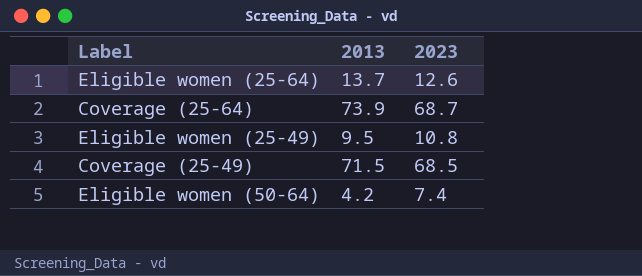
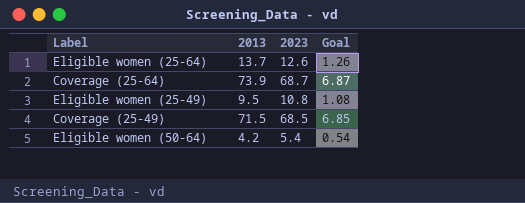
column Goal | formula: none -> [2023] * 0.1
Eligible women (50-64) | 2023: 7.4 -> 5.4

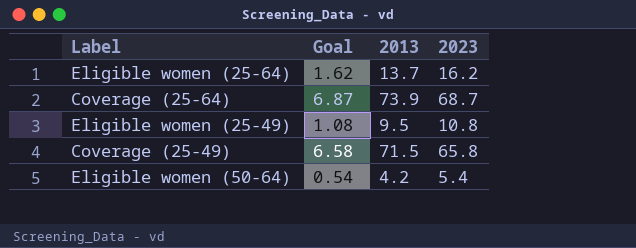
column Goal | position: 4 -> 2
Eligible women (25-64) | Goal: 1.26 -> 1.62
Eligible women (25-64) | 2023: 12.6 -> 16.2
Coverage (25-49) | Goal: 6.85 -> 6.58
Coverage (25-49) | 2023: 68.5 -> 65.8

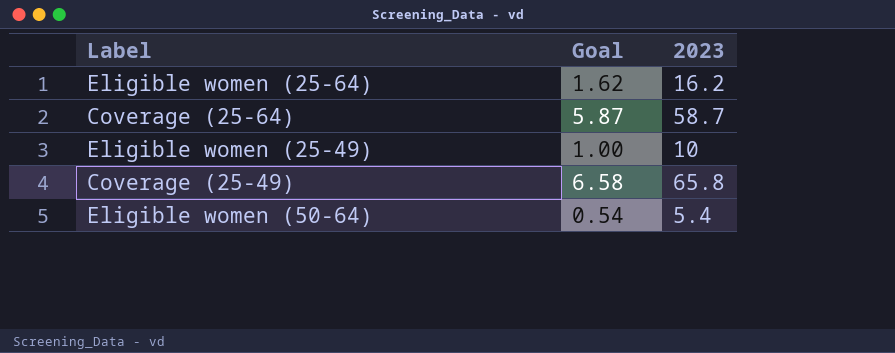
column 2013 | position: 3 -> none
Coverage (25-64) | Goal: 6.87 -> 5.87
Coverage (25-64) | 2023: 68.7 -> 58.7
Eligible women (25-49) | Goal: 1.08 -> 1.00
Eligible women (25-49) | 2023: 10.8 -> 10

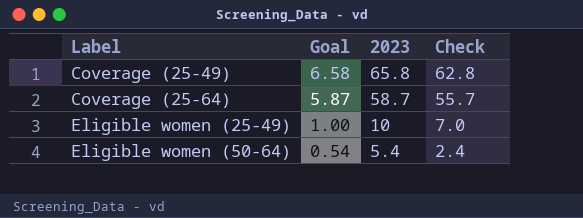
row order: none -> Label ascending
column Check | formula: none -> [2023] - 3
row Eligible women (25-64): 1.62 | 16.2 -> none

